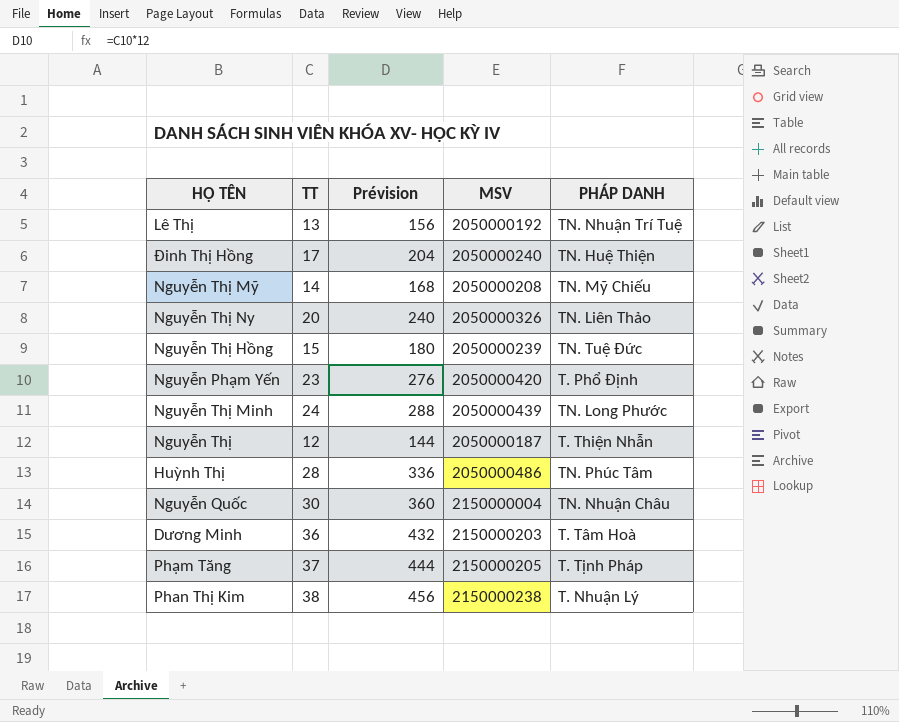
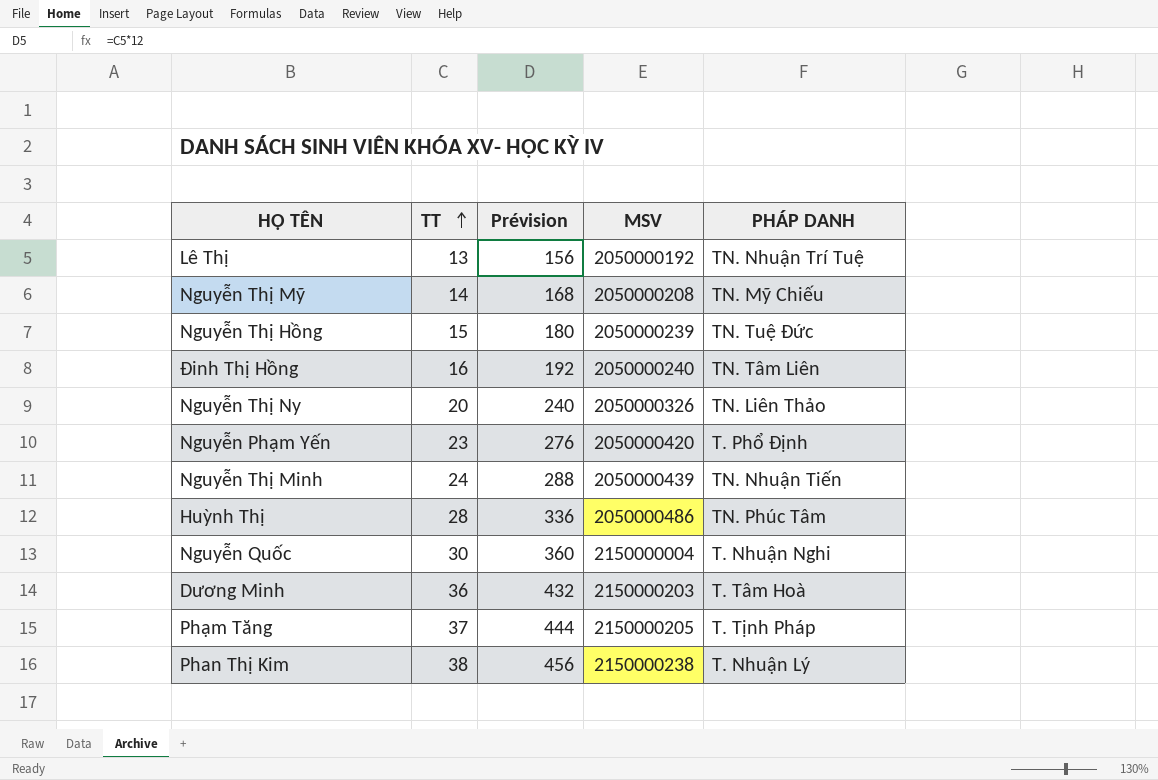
row order: none -> TT ascending
row Nguyễn Thị: 12 | 144 | 2050000187 | T. Thiện Nhẫn -> none
Đinh Thị Hồng | TT: 17 -> 16
Đinh Thị Hồng | Prévision: 204 -> 192
Đinh Thị Hồng | PHÁP DANH: TN. Huệ Thiện -> TN. Tâm Liên
Nguyễn Thị Minh | PHÁP DANH: TN. Long Phước -> TN. Nhuận Tiến
Nguyễn Quốc | PHÁP DANH: TN. Nhuận Châu -> T. Nhuận Nghi

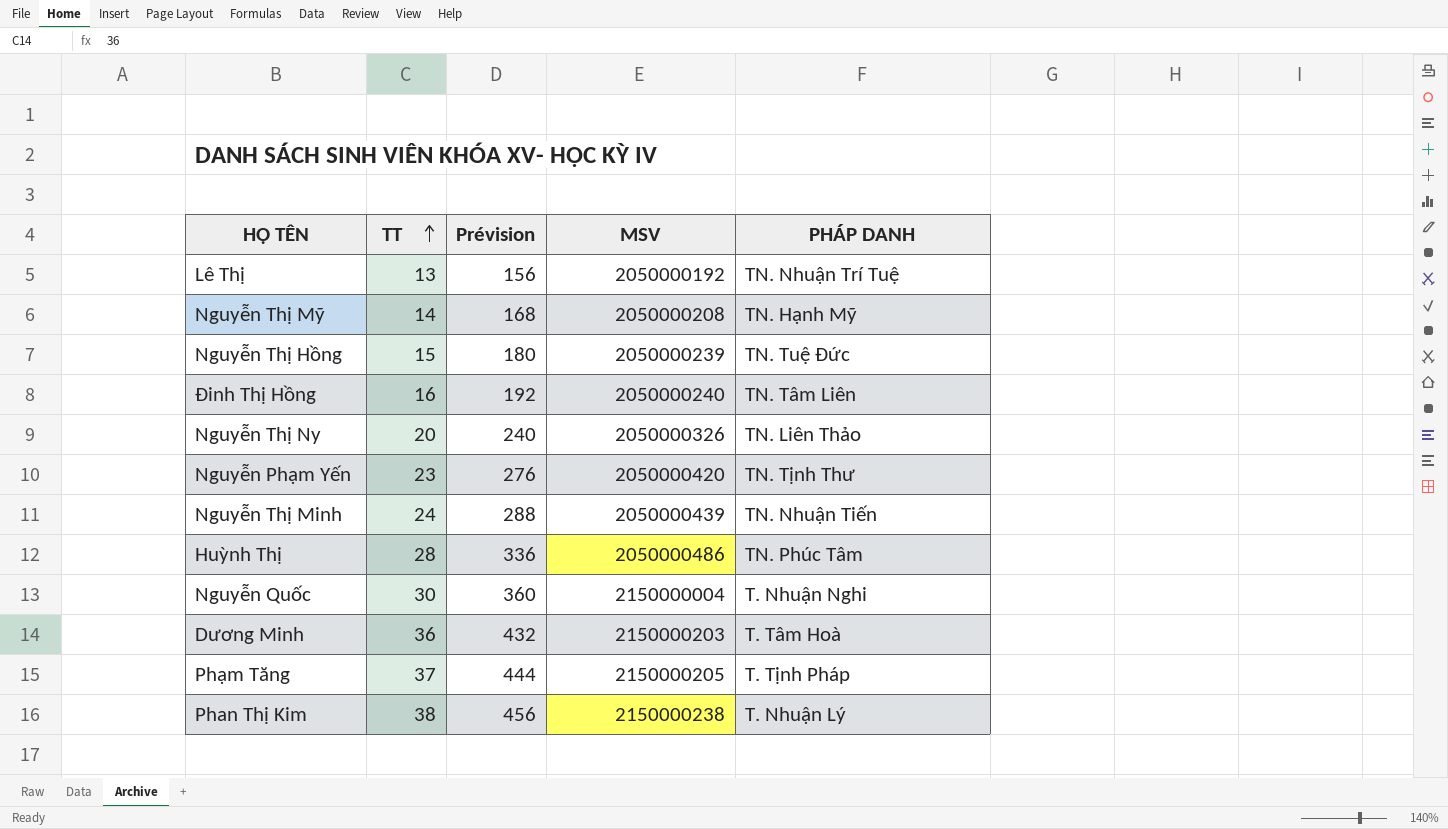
Nguyễn Thị Mỹ | PHÁP DANH: TN. Mỹ Chiếu -> TN. Hạnh Mỹ
Nguyễn Phạm Yến | PHÁP DANH: T. Phổ Định -> TN. Tịnh Thư

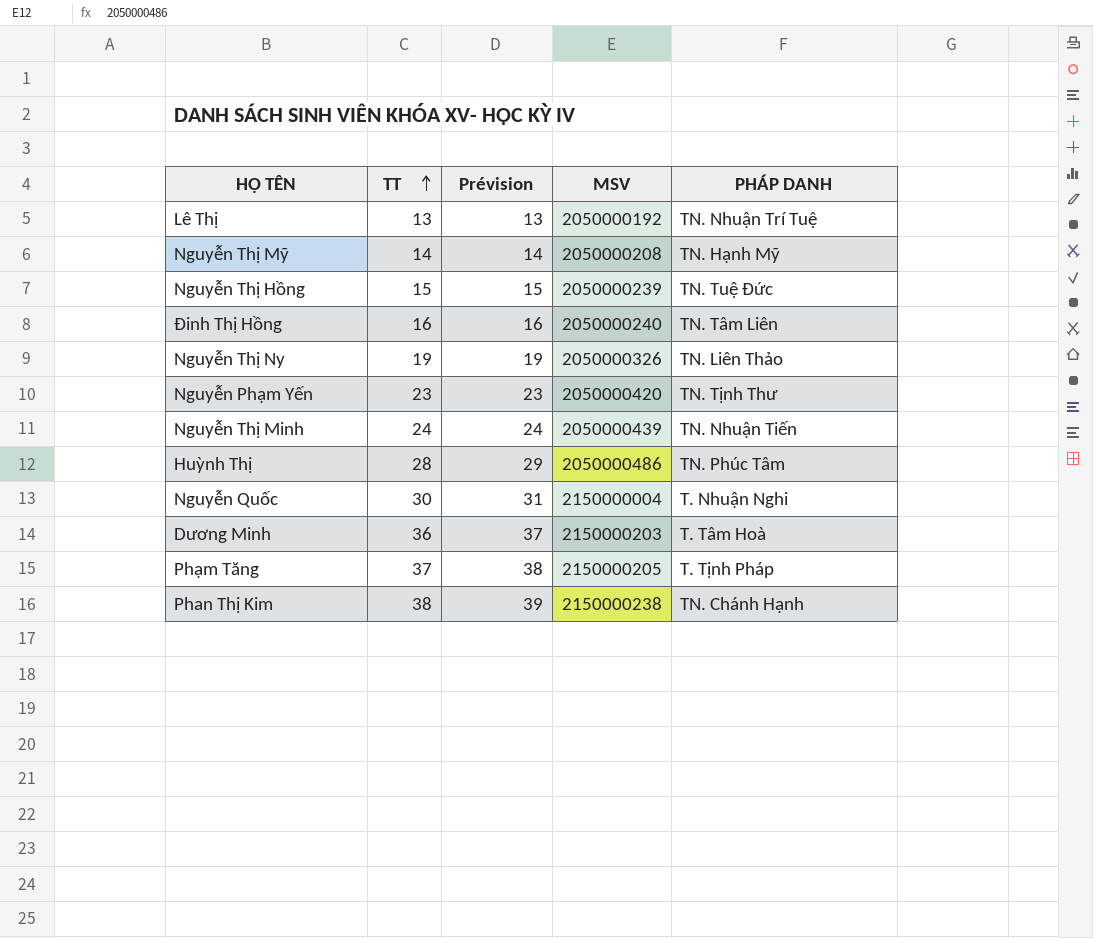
column Prévision | formula: [TT] * 12 -> [TT] * 1,02
Nguyễn Thị Ny | TT: 20 -> 19
Phan Thị Kim | PHÁP DANH: T. Nhuận Lý -> TN. Chánh Hạnh

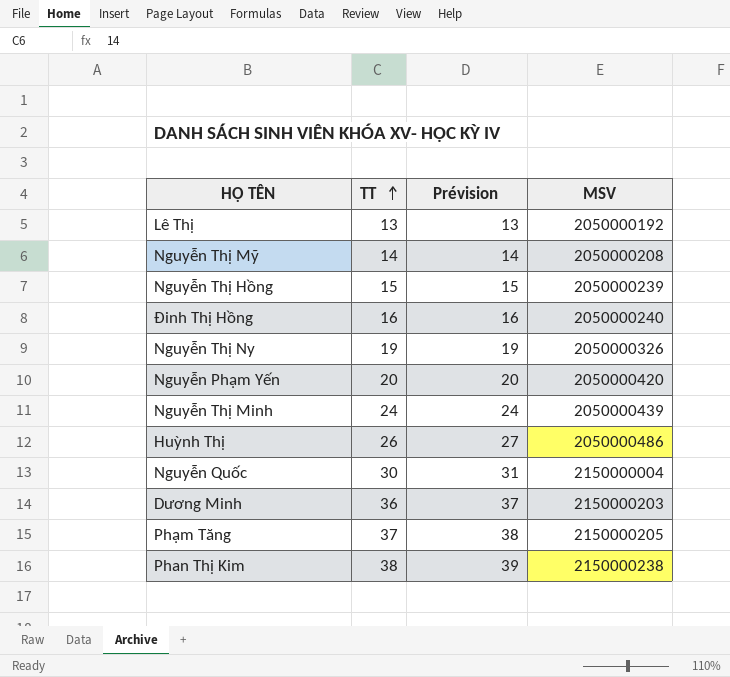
column PHÁP DANH | position: 5 -> none
Nguyễn Phạm Yến | TT: 23 -> 20
Nguyễn Phạm Yến | Prévision: 23 -> 20
Huỳnh Thị | TT: 28 -> 26
Huỳnh Thị | Prévision: 29 -> 27

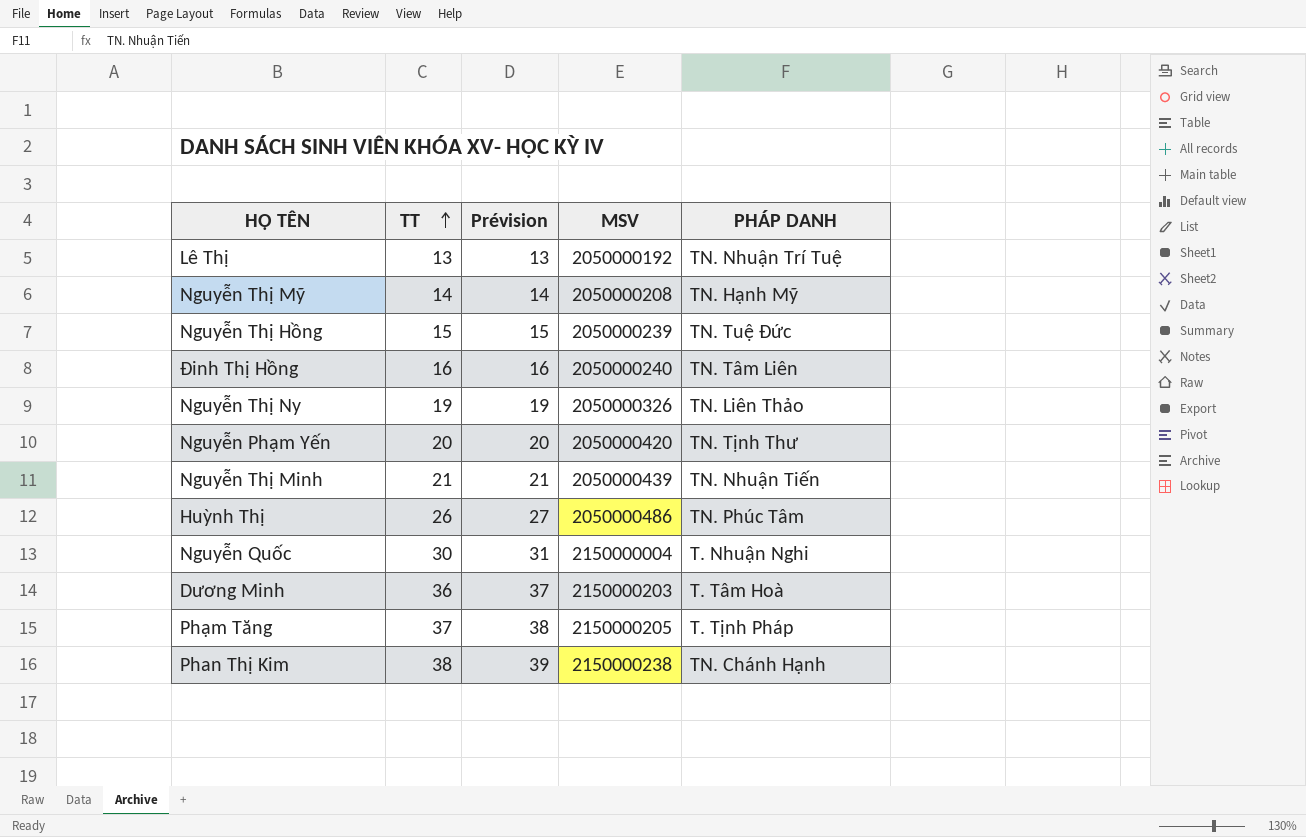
column PHÁP DANH | position: none -> 5
Nguyễn Thị Minh | TT: 24 -> 21
Nguyễn Thị Minh | Prévision: 24 -> 21

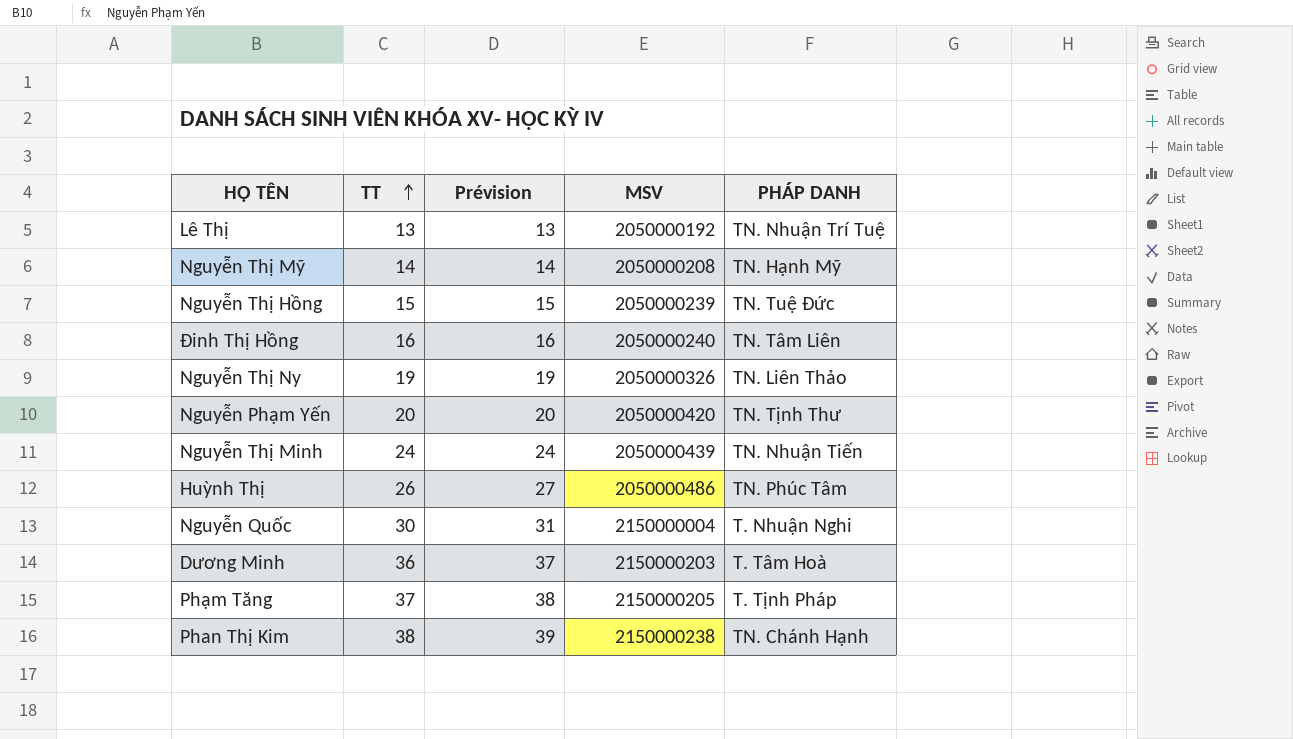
Nguyễn Thị Minh | TT: 21 -> 24
Nguyễn Thị Minh | Prévision: 21 -> 24

